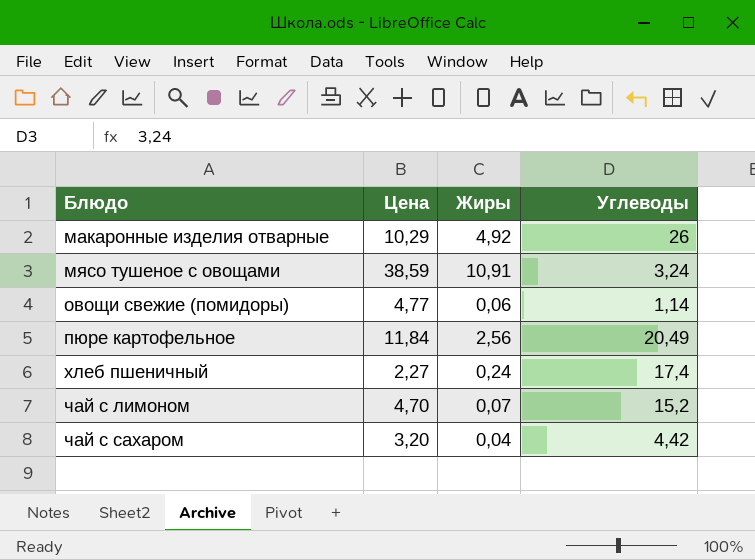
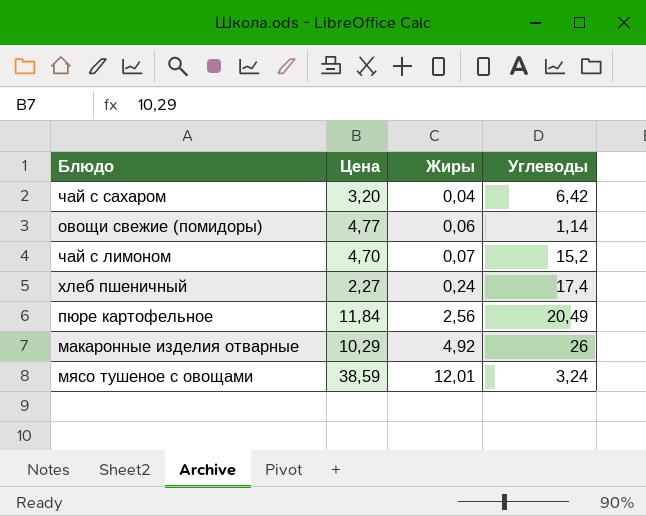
row order: Блюдо ascending -> Жиры ascending
чай с сахаром | Углеводы: 4,42 -> 6,42
мясо тушеное с овощами | Жиры: 10,91 -> 12,01

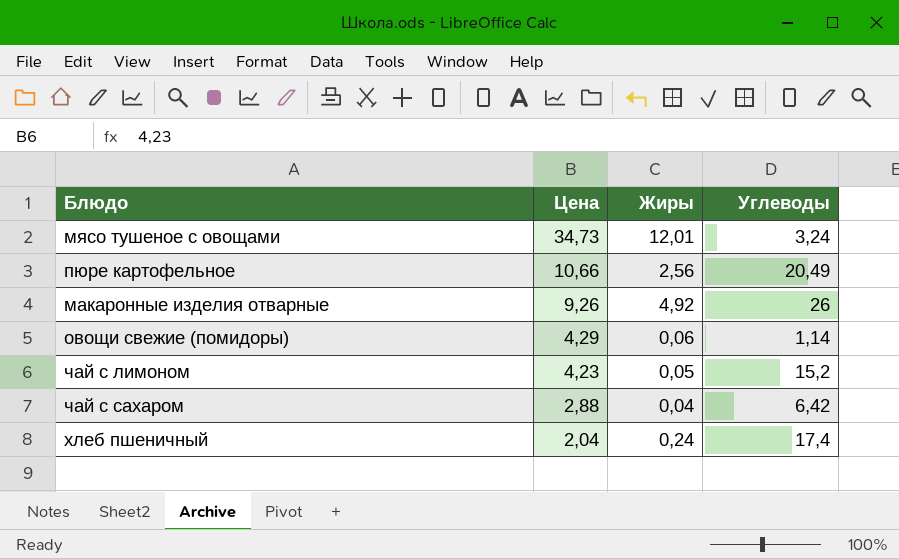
row order: Жиры ascending -> Цена descending
мясо тушеное с овощами | Цена: 38,59 -> 34,73
пюре картофельное | Цена: 11,84 -> 10,66
макаронные изделия отварные | Цена: 10,29 -> 9,26
овощи свежие (помидоры) | Цена: 4,77 -> 4,29
чай с лимоном | Цена: 4,70 -> 4,23
чай с лимоном | Жиры: 0,07 -> 0,05
чай с сахаром | Цена: 3,20 -> 2,88
хлеб пшеничный | Цена: 2,27 -> 2,04

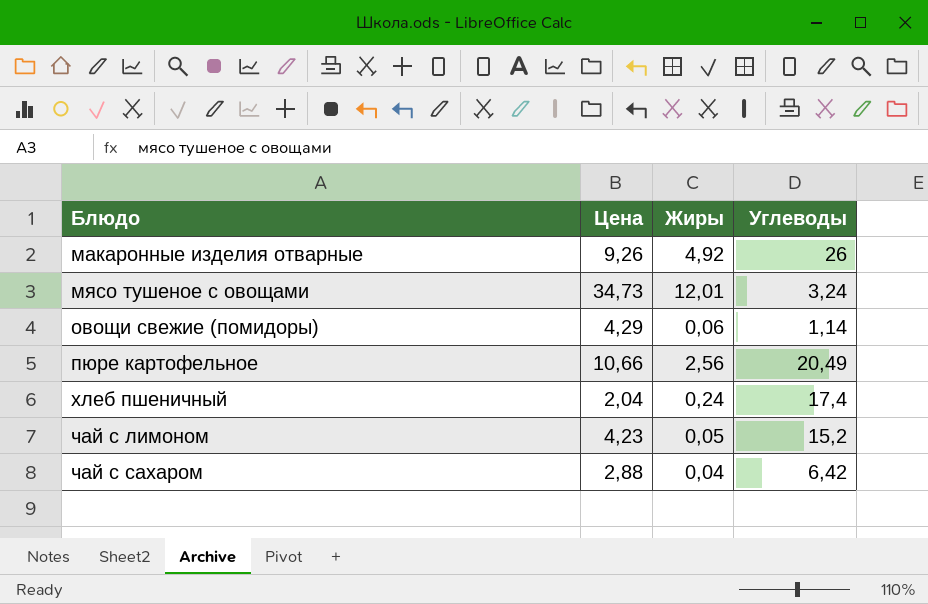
row order: Цена descending -> Блюдо ascending

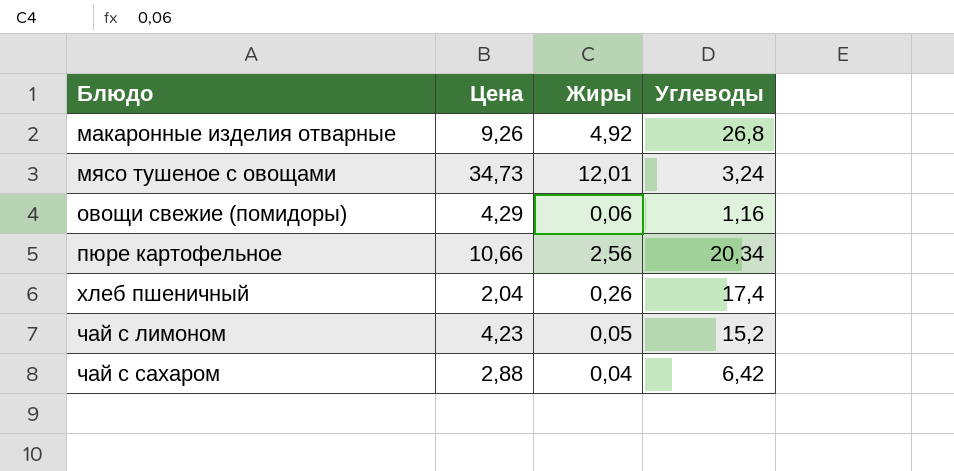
макаронные изделия отварные | Углеводы: 26 -> 26,8
овощи свежие (помидоры) | Углеводы: 1,14 -> 1,16
пюре картофельное | Углеводы: 20,49 -> 20,34
хлеб пшеничный | Жиры: 0,24 -> 0,26

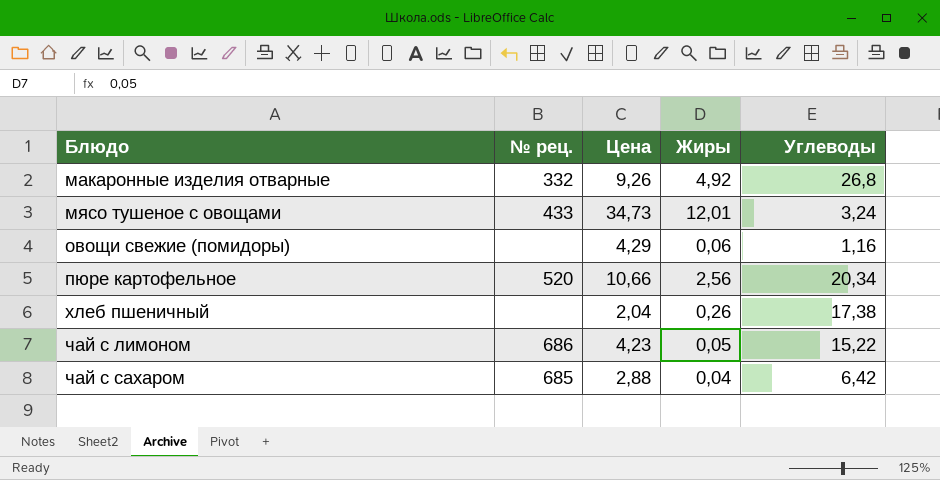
column № рец. | position: none -> 2
хлеб пшеничный | Углеводы: 17,4 -> 17,38
чай с лимоном | Углеводы: 15,2 -> 15,22

